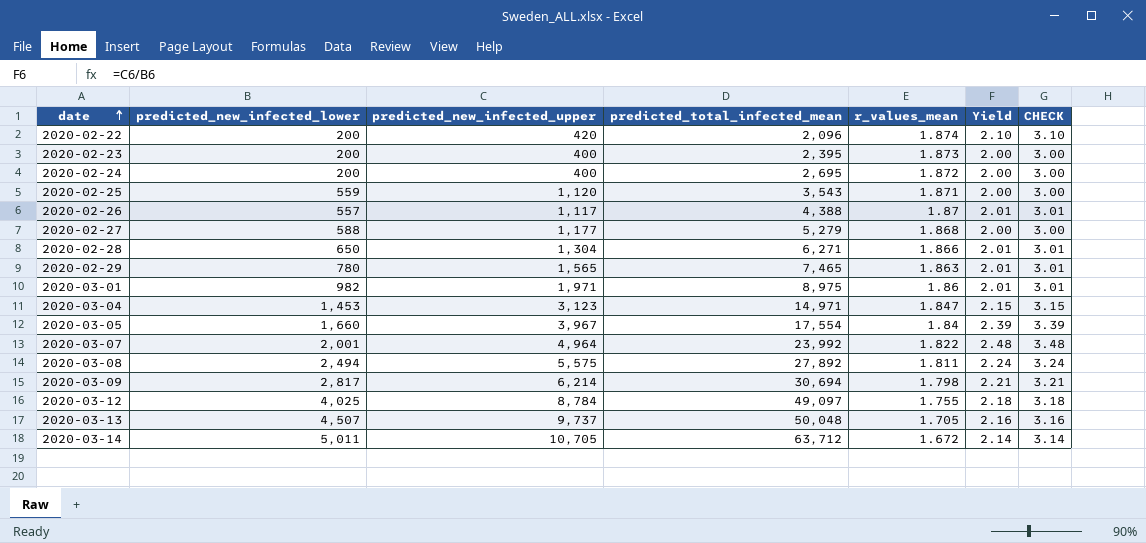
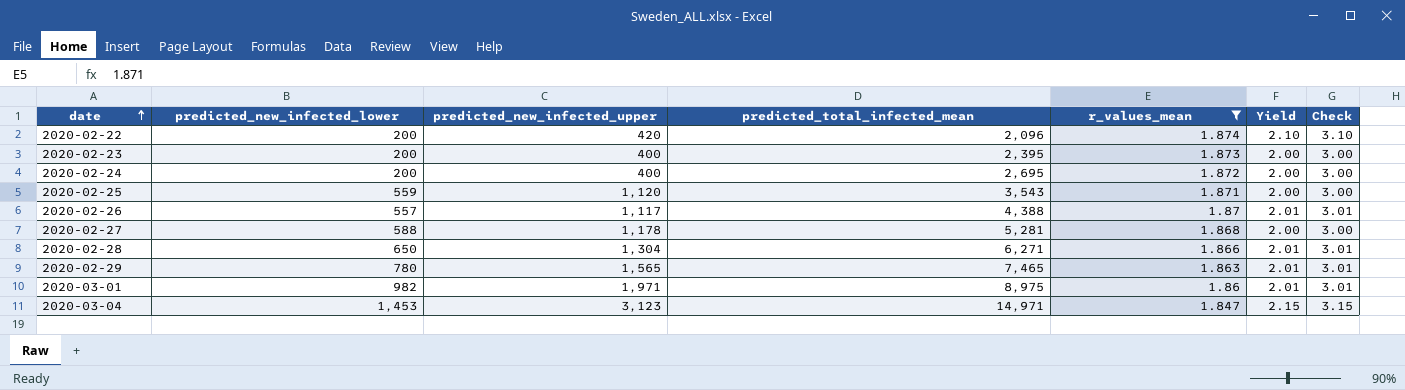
filter: none -> r_values_mean >= 1.847
column name: CHECK -> Check
2020-02-27 | predicted_new_infected_upper: 1,177 -> 1,178
2020-02-27 | predicted_total_infected_mean: 5,279 -> 5,281

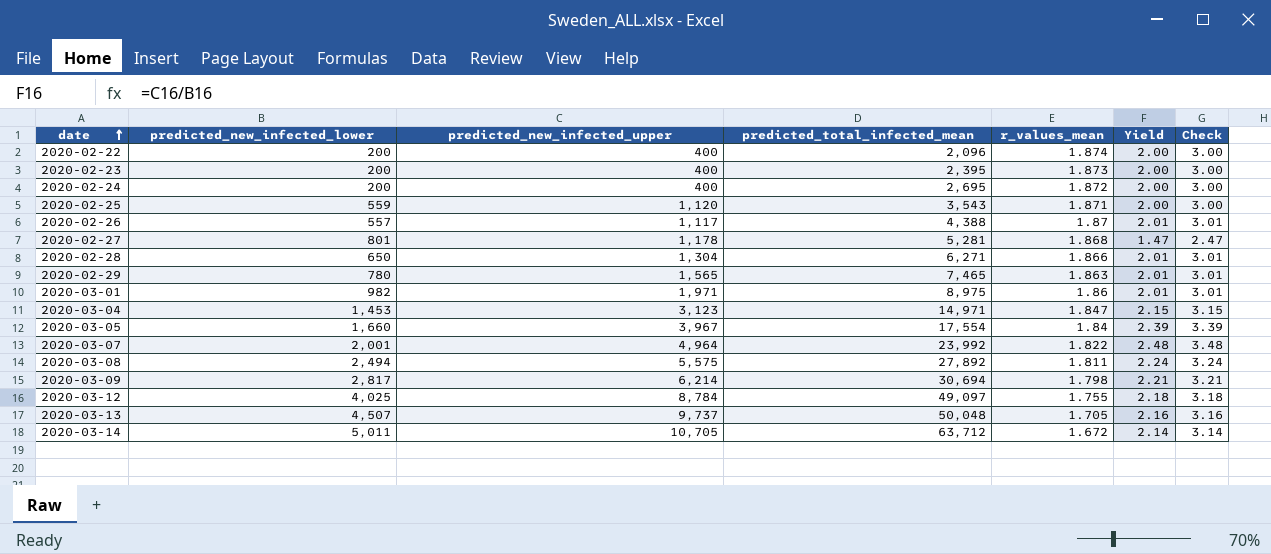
filter: r_values_mean >= 1.847 -> none
2020-02-22 | predicted_new_infected_upper: 420 -> 400
2020-02-22 | Yield: 2.10 -> 2.00
2020-02-22 | Check: 3.10 -> 3.00
2020-02-27 | predicted_new_infected_lower: 588 -> 801
2020-02-27 | Yield: 2.00 -> 1.47
2020-02-27 | Check: 3.00 -> 2.47

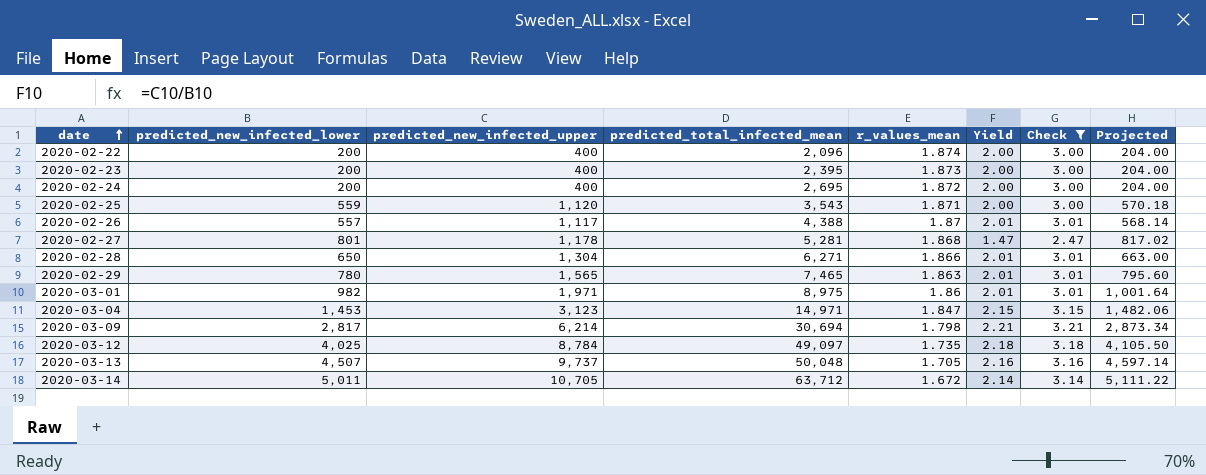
filter: none -> Check <= 3.21
column Projected | formula: none -> [predicted_new_infected_lower] * 1.02
2020-03-12 | r_values_mean: 1.755 -> 1.735

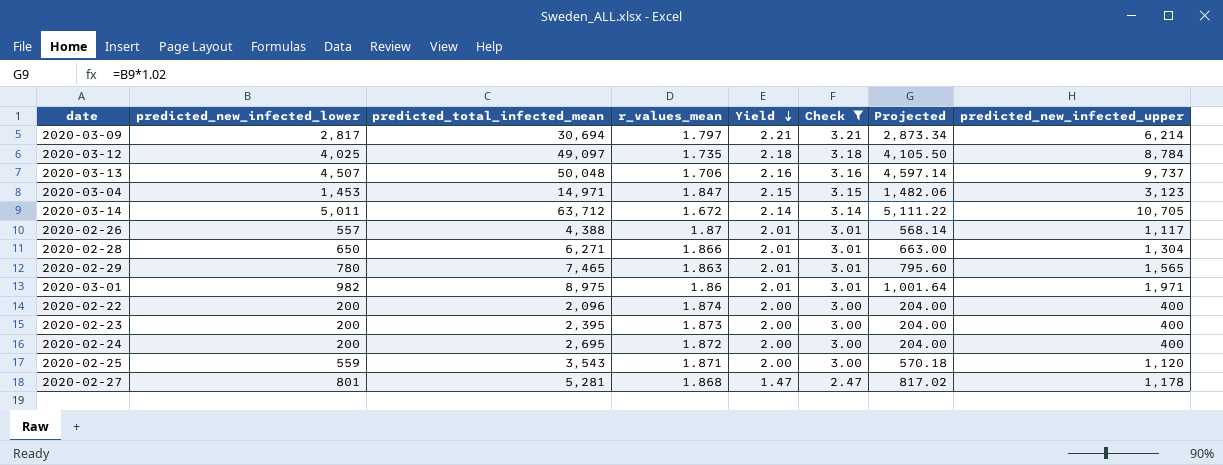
row order: date ascending -> Yield descending
column predicted_new_infected_upper | position: 3 -> 8
2020-03-09 | r_values_mean: 1.798 -> 1.797
2020-03-13 | r_values_mean: 1.705 -> 1.706

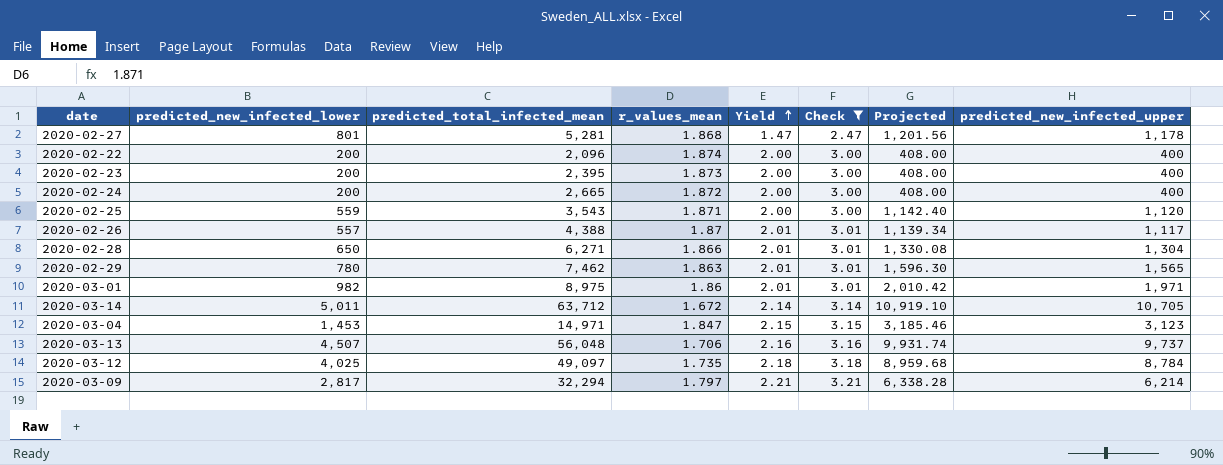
row order: Yield descending -> Yield ascending
column Projected | formula: [predicted_new_infected_lower] * 1.02 -> [predicted_new_infected_upper] * 1.02
2020-02-24 | predicted_total_infected_mean: 2,695 -> 2,665
2020-02-29 | predicted_total_infected_mean: 7,465 -> 7,462
2020-03-13 | predicted_total_infected_mean: 50,048 -> 56,048
2020-03-09 | predicted_total_infected_mean: 30,694 -> 32,294

